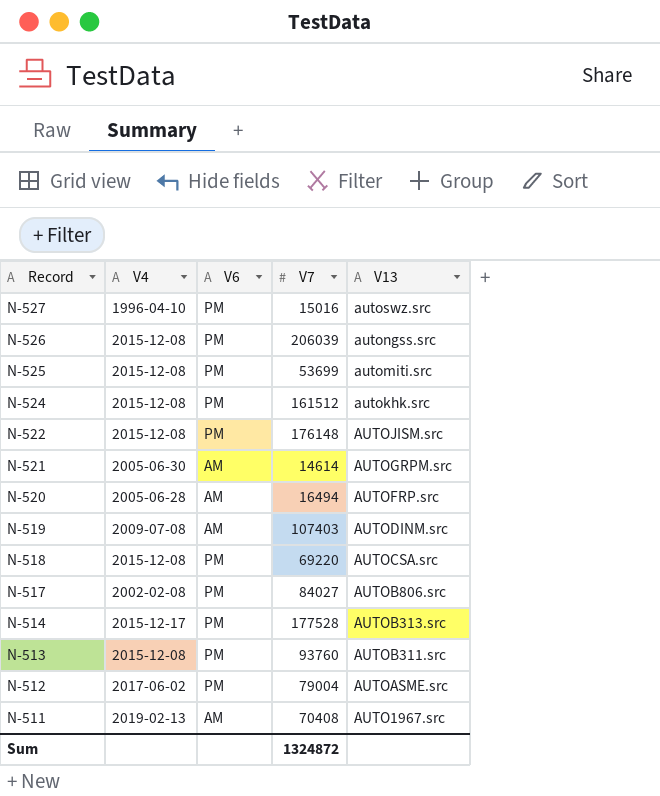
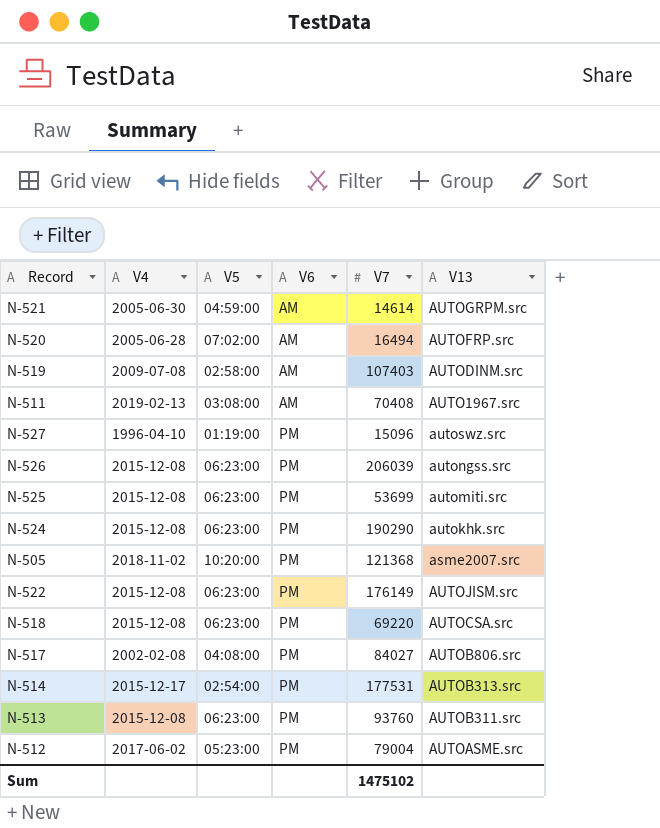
row order: Record descending -> V6 ascending
column V5 | position: none -> 3
N-527 | V7: 15016 -> 15096
N-524 | V7: 161512 -> 190290
row N-505: none -> 2018-11-02 | 10:20:00 | PM | 121368 | asme2007.src
N-522 | V7: 176148 -> 176149
N-514 | V7: 177528 -> 177531
Sum | V7: 1324872 -> 1475102

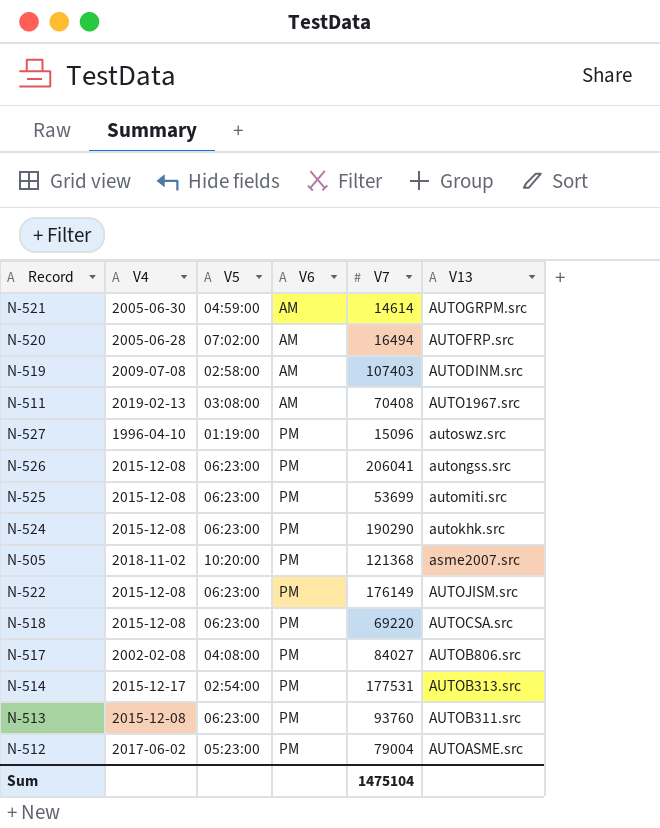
N-526 | V7: 206039 -> 206041
Sum | V7: 1475102 -> 1475104

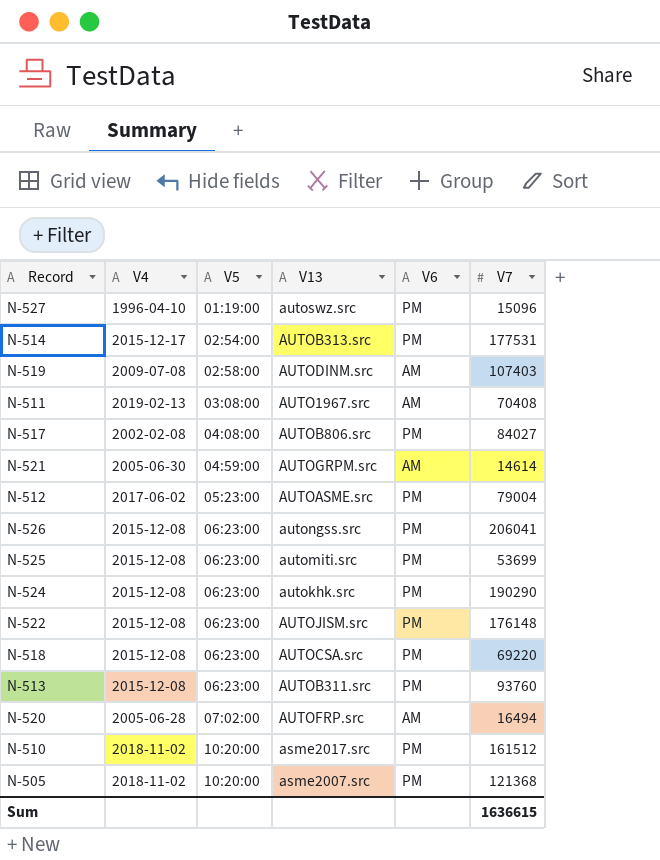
row order: V6 ascending -> V5 ascending
column V13 | position: 6 -> 4
N-522 | V7: 176149 -> 176148
row N-510: none -> 2018-11-02 | 10:20:00 | asme2017.src | PM | 161512
Sum | V7: 1475104 -> 1636615

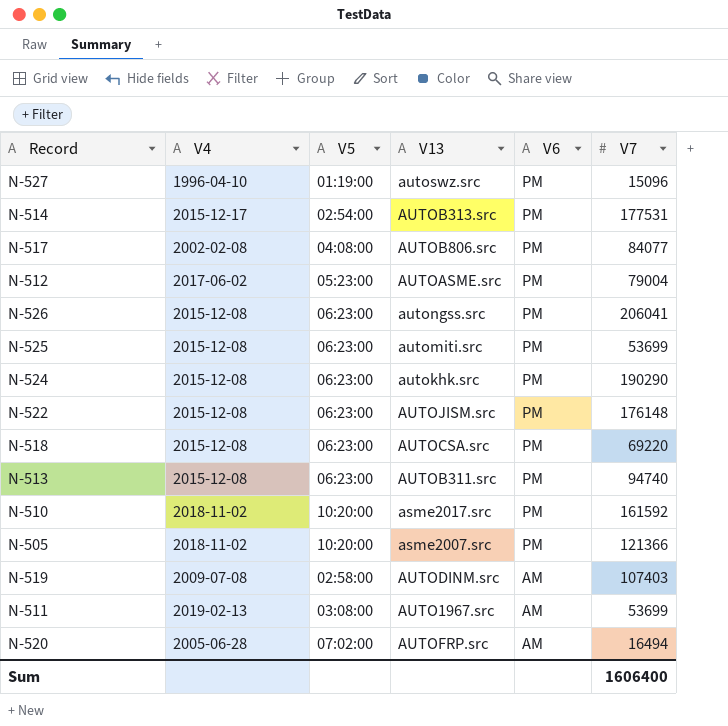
row order: V5 ascending -> V6 descending
row N-521: 2005-06-30 | 04:59:00 | AUTOGRPM.src | AM | 14614 -> none
N-517 | V7: 84027 -> 84077
N-513 | V7: 93760 -> 94740
N-510 | V7: 161512 -> 161592
N-505 | V7: 121368 -> 121366
N-511 | V7: 70408 -> 53699
Sum | V7: 1636615 -> 1606400

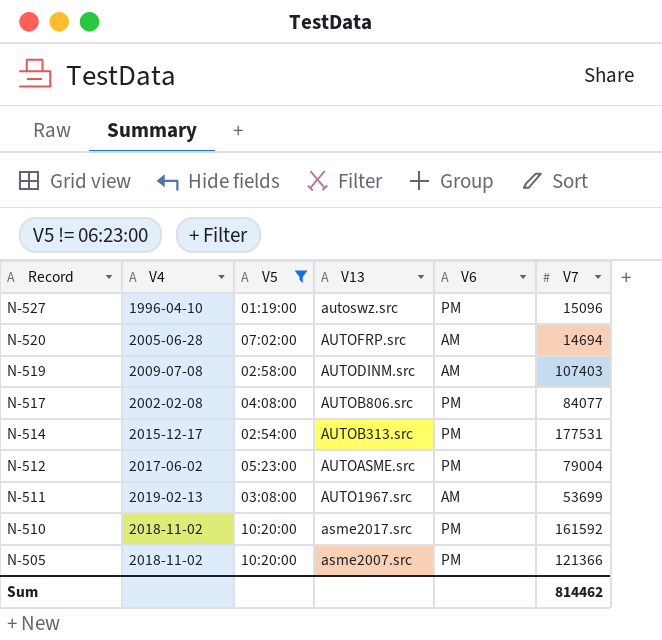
filter: none -> V5 != 06:23:00
row order: V6 descending -> Record descending
N-520 | V7: 16494 -> 14694
Sum | V7: 1606400 -> 814462

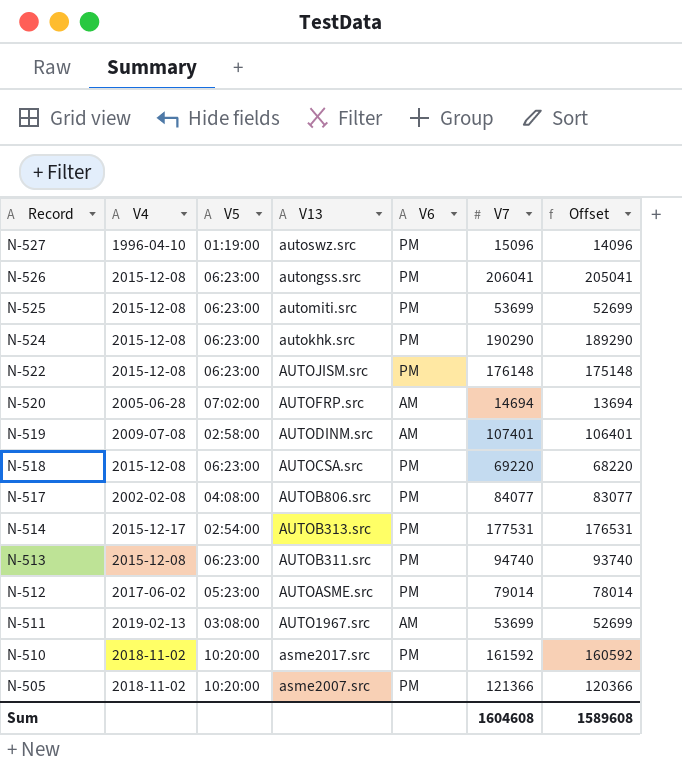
filter: V5 != 06:23:00 -> none
column Offset | formula: none -> [V7] - 1000
N-519 | V7: 107403 -> 107401
N-512 | V7: 79004 -> 79014
Sum | V7: 814462 -> 1604608

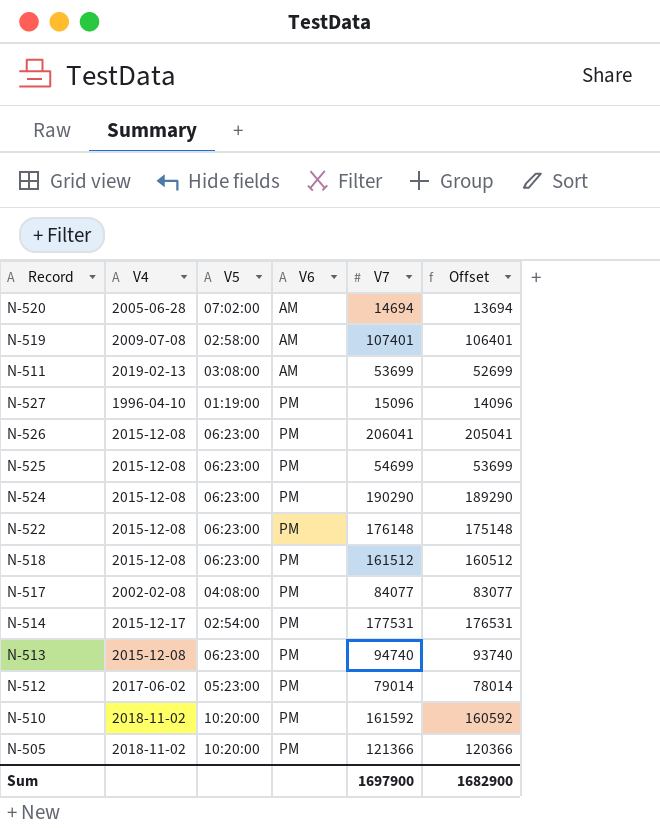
row order: Record descending -> V6 ascending
column V13 | position: 4 -> none
N-525 | V7: 53699 -> 54699
N-525 | Offset: 52699 -> 53699
N-518 | V7: 69220 -> 161512
N-518 | Offset: 68220 -> 160512
Sum | V7: 1604608 -> 1697900
Sum | Offset: 1589608 -> 1682900

